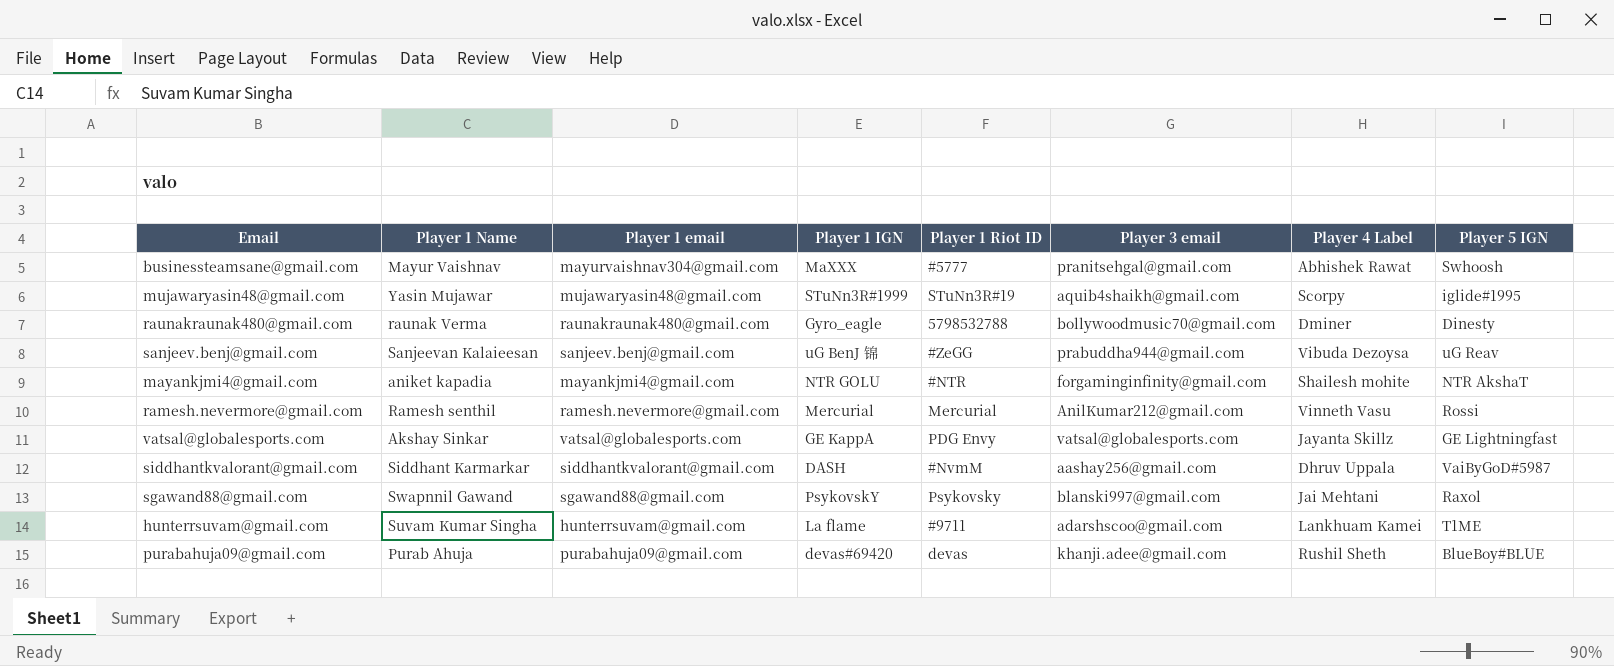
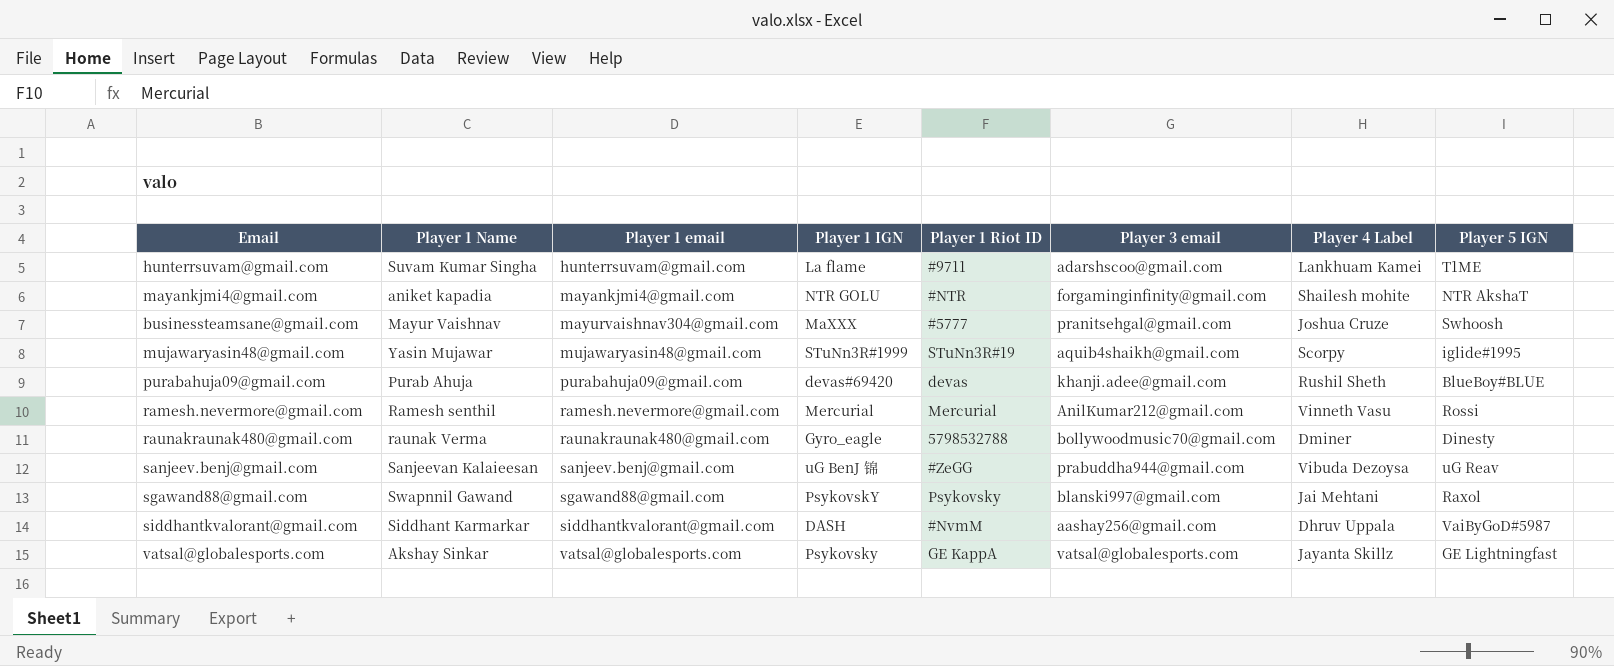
row order: none -> Player 1 email ascending
businessteamsane@gmail.com | Player 4 Label: Abhishek Rawat -> Joshua Cruze
vatsal@globalesports.com | Player 1 IGN: GE KappA -> Psykovsky
vatsal@globalesports.com | Player 1 Riot ID: PDG Envy -> GE KappA

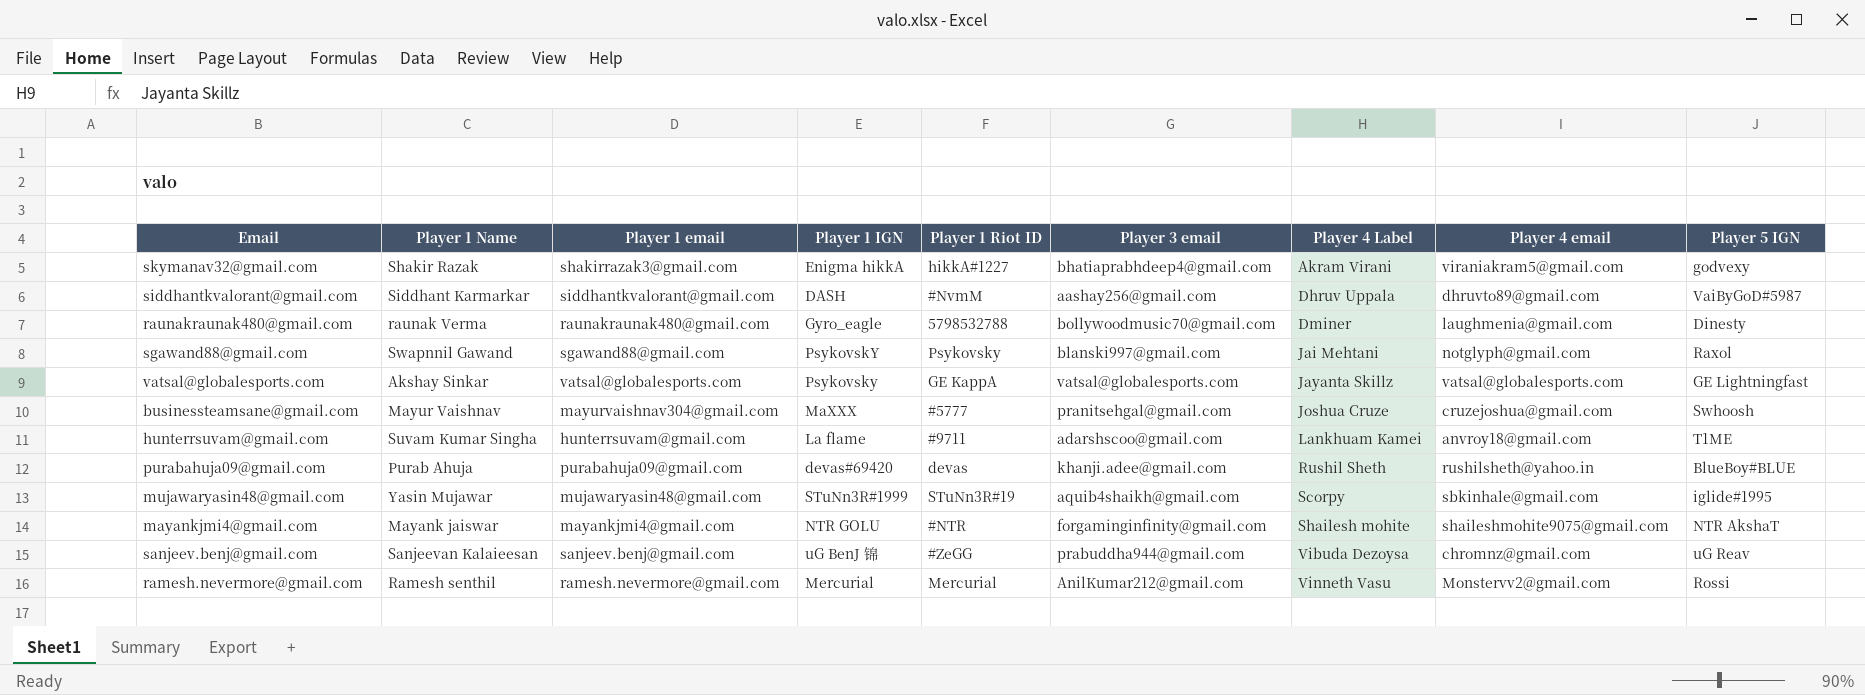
row order: Player 1 email ascending -> Player 4 Label ascending
column Player 4 email | position: none -> 8
row skymanav32@gmail.com: none -> Shakir Razak | shakirrazak3@gmail.com | Enigma hikkA | hikkA#1227 | bhatiaprabhdeep4@gmail.com | Akram Virani | viraniakram5@gmail.com | godvexy
mayankjmi4@gmail.com | Player 1 Name: aniket kapadia -> Mayank jaiswar

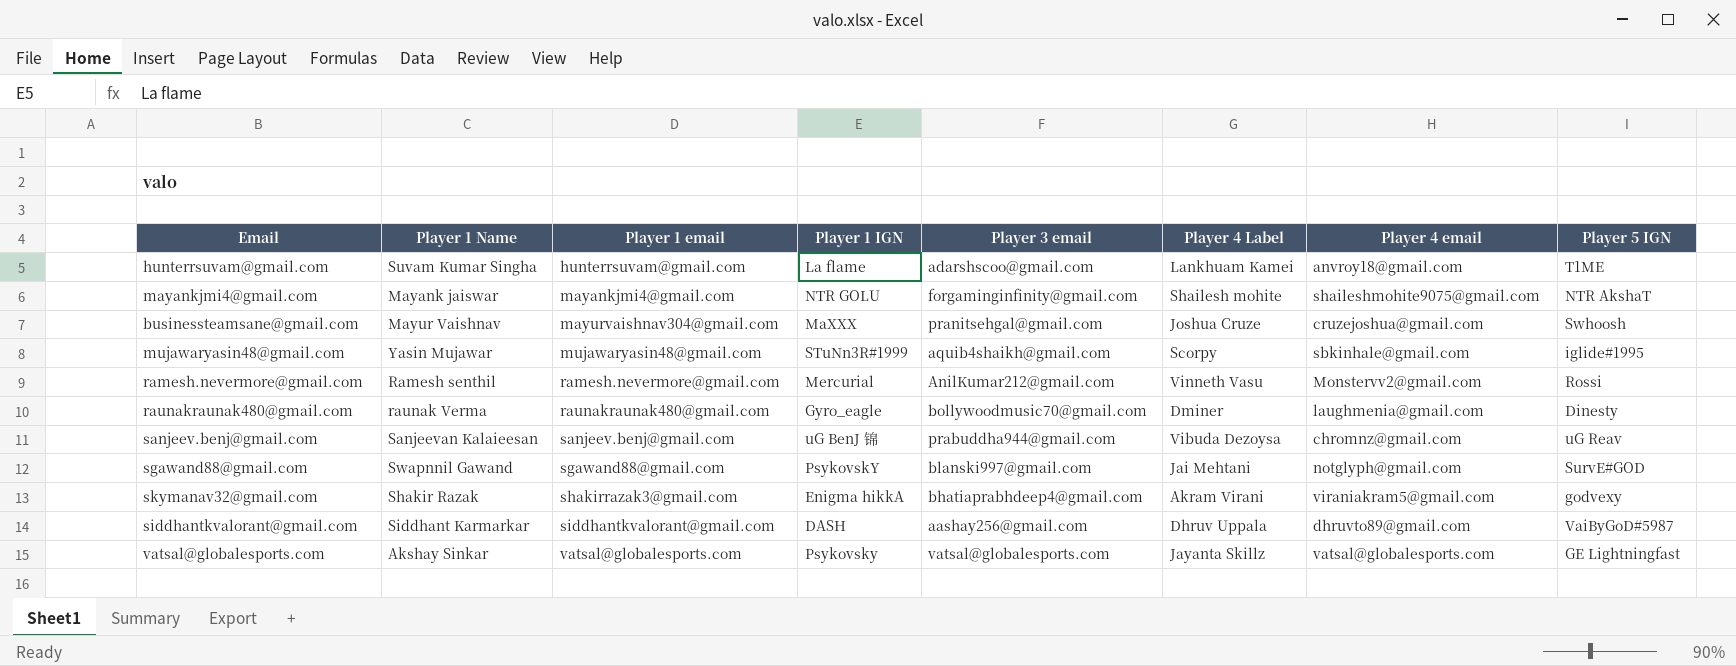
row order: Player 4 Label ascending -> Player 1 email ascending
column Player 1 Riot ID | position: 5 -> none
row purabahuja09@gmail.com: Purab Ahuja | purabahuja09@gmail.com | devas#69420 | devas | khanji.adee@gmail.com | Rushil Sheth | rushilsheth@yahoo.in | BlueBoy#BLUE -> none
sgawand88@gmail.com | Player 5 IGN: Raxol -> SurvE#GOD

